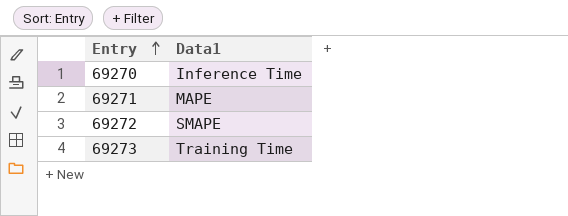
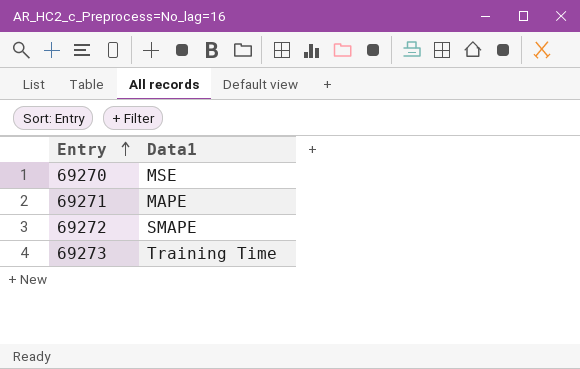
69270 | Data1: Inference Time -> MSE

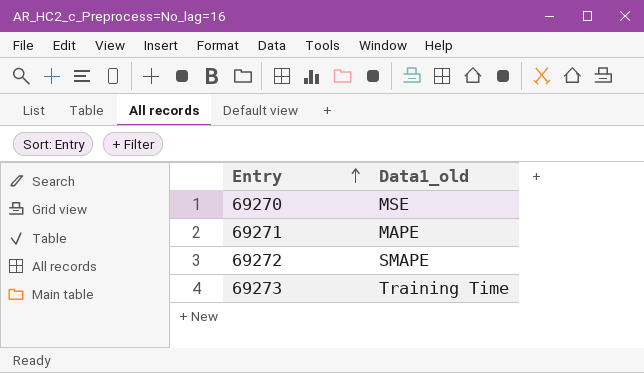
column name: Data1 -> Data1_old

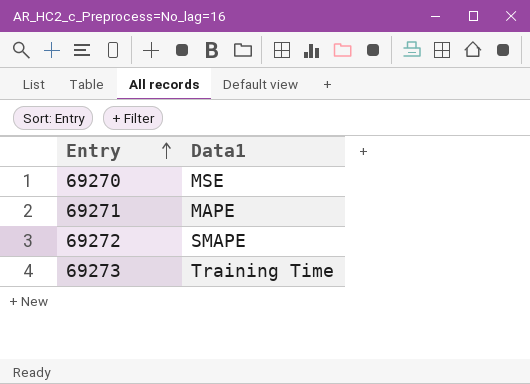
column name: Data1_old -> Data1

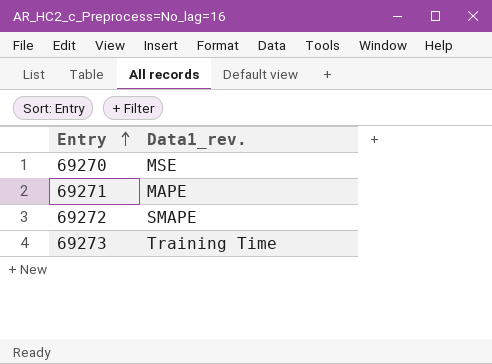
column name: Data1 -> Data1_rev.

